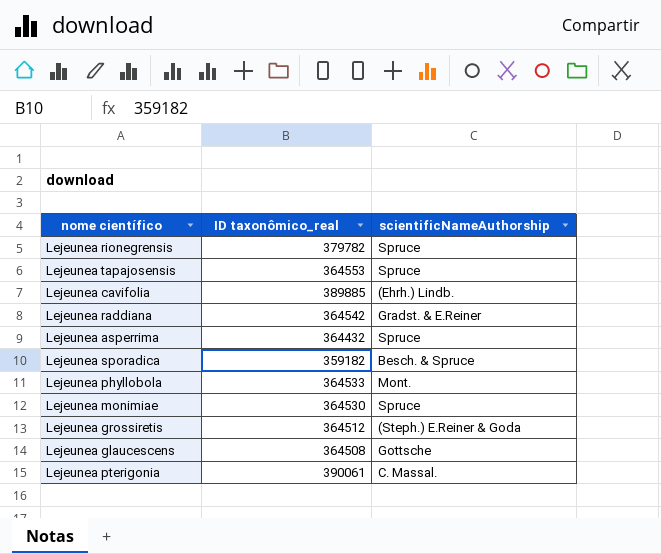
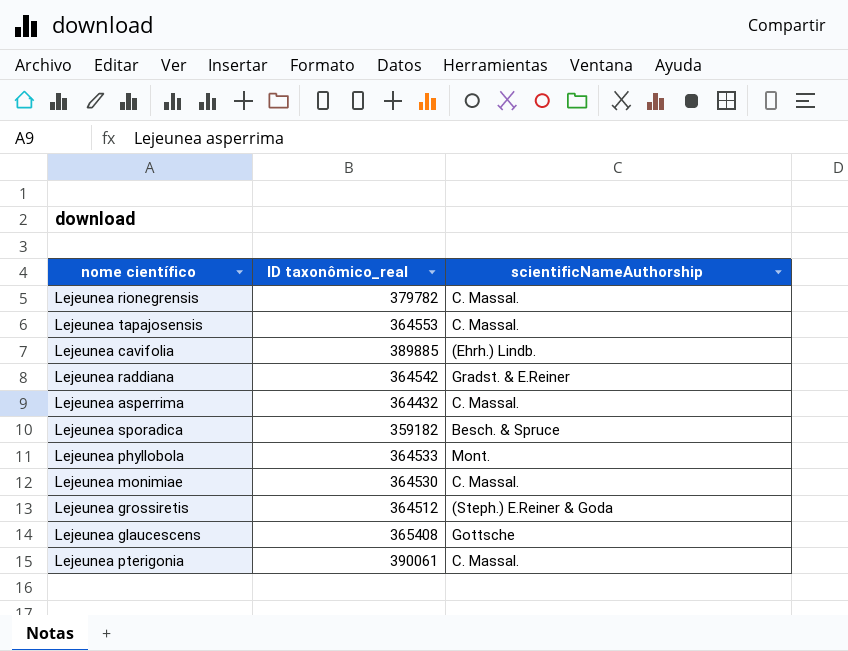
Lejeunea rionegrensis | scientificNameAuthorship: Spruce -> C. Massal.
Lejeunea tapajosensis | scientificNameAuthorship: Spruce -> C. Massal.
Lejeunea asperrima | scientificNameAuthorship: Spruce -> C. Massal.
Lejeunea monimiae | scientificNameAuthorship: Spruce -> C. Massal.
Lejeunea glaucescens | ID taxonômico_real: 364508 -> 365408

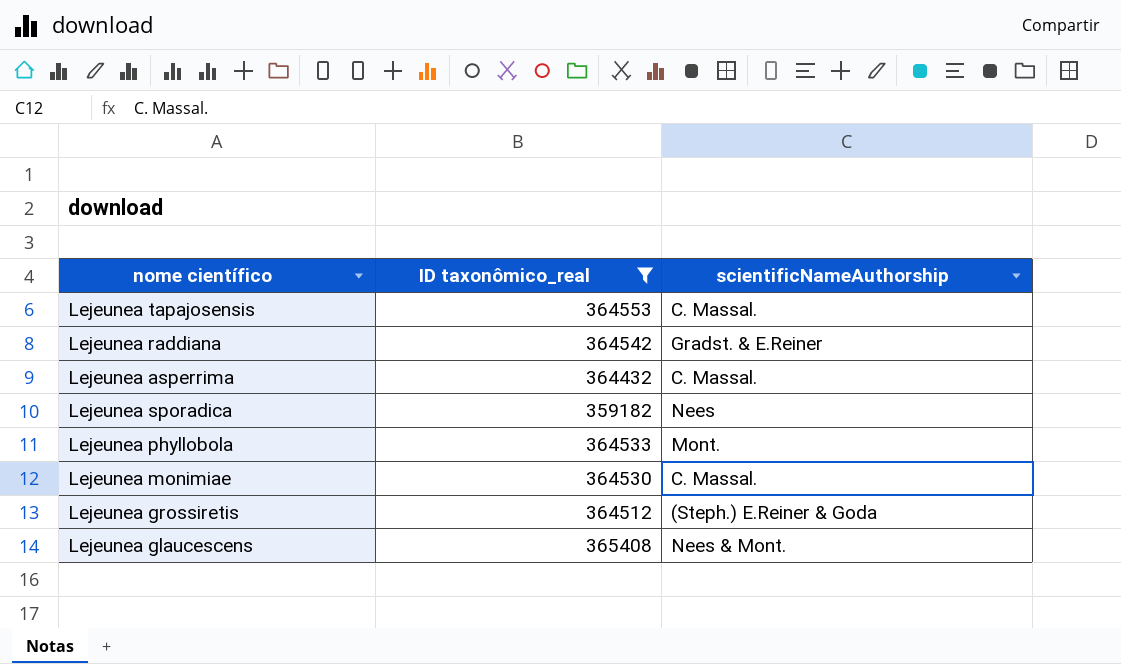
filter: none -> ID taxonômico_real <= 365408
Lejeunea sporadica | scientificNameAuthorship: Besch. & Spruce -> Nees
Lejeunea glaucescens | scientificNameAuthorship: Gottsche -> Nees & Mont.

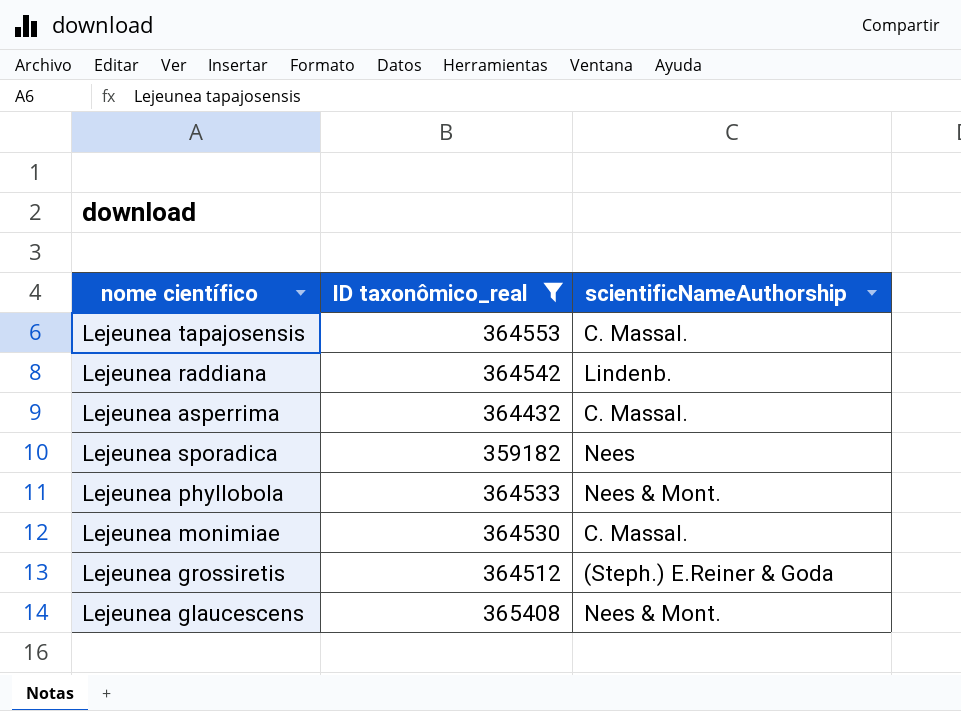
Lejeunea raddiana | scientificNameAuthorship: Gradst. & E.Reiner -> Lindenb.
Lejeunea phyllobola | scientificNameAuthorship: Mont. -> Nees & Mont.

